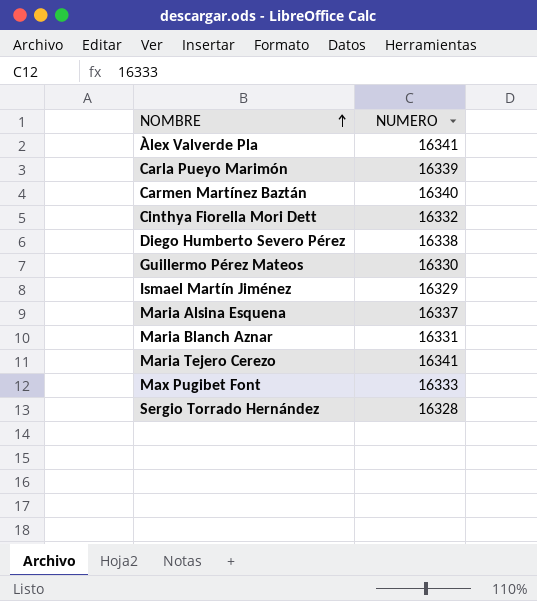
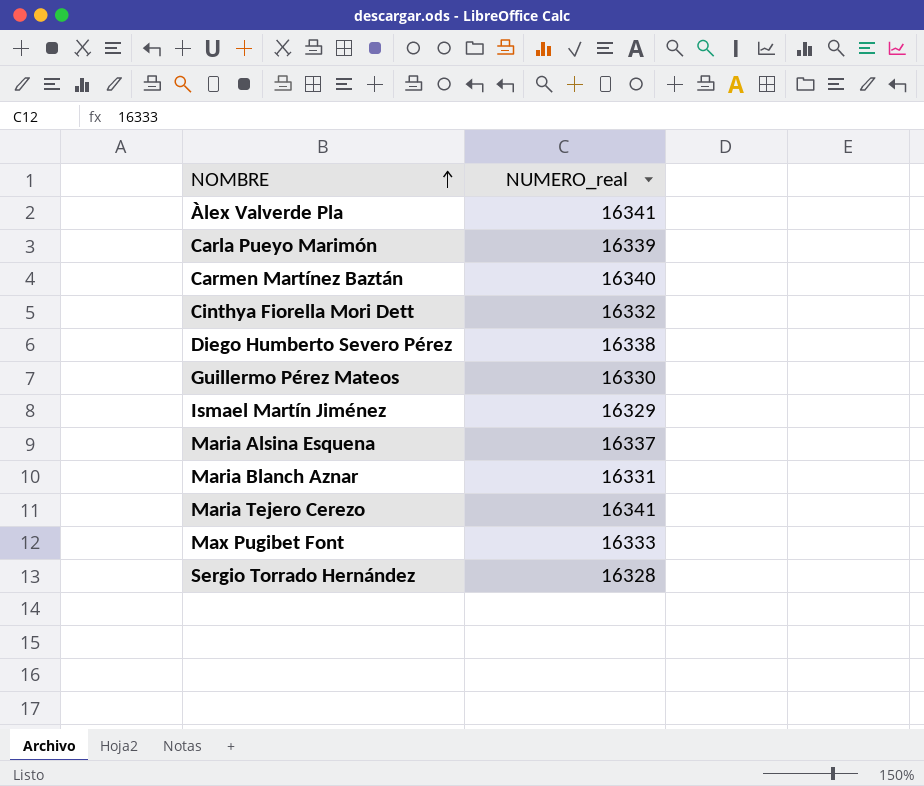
column name: NUMERO -> NUMERO_real

